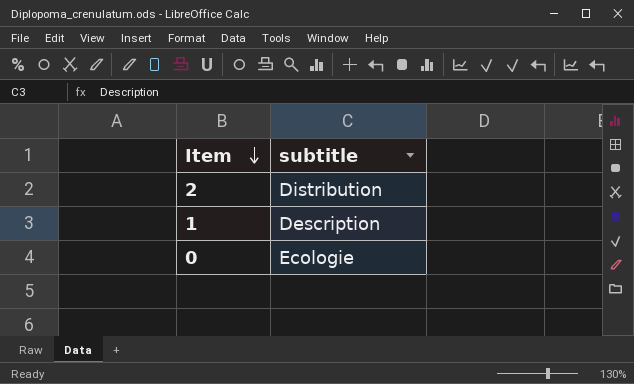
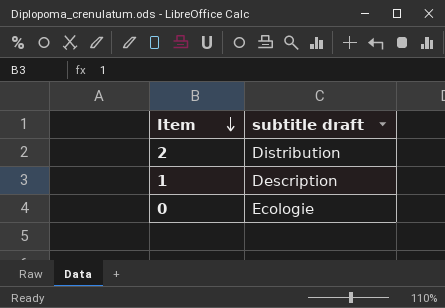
column name: subtitle -> subtitle draft

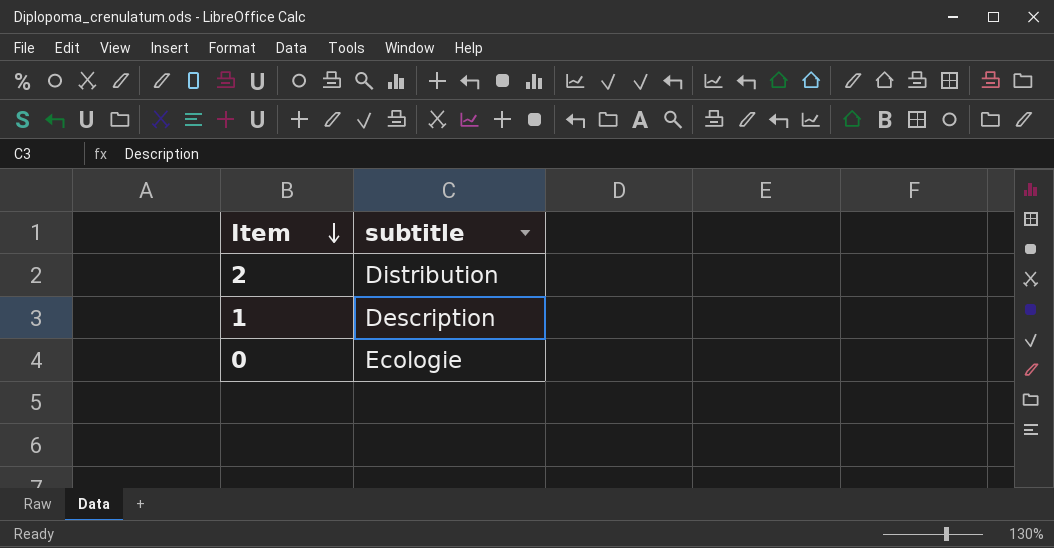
column name: subtitle draft -> subtitle

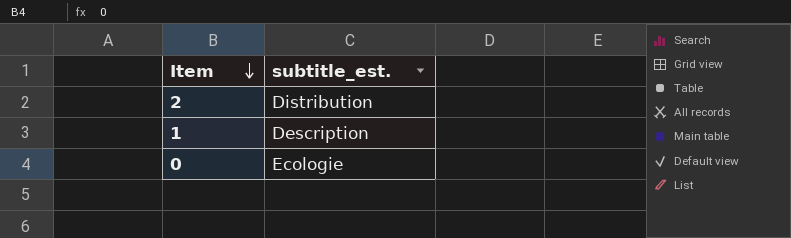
column name: subtitle -> subtitle_est.

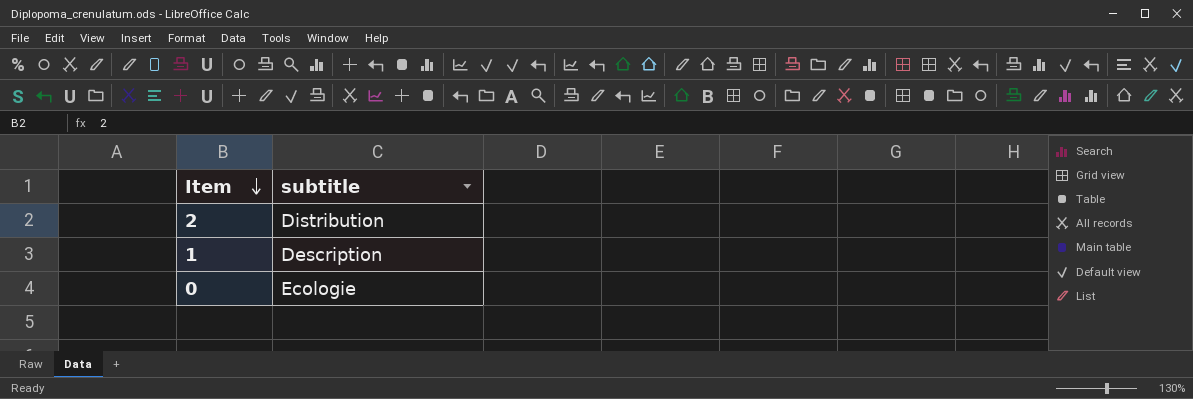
column name: subtitle_est. -> subtitle

